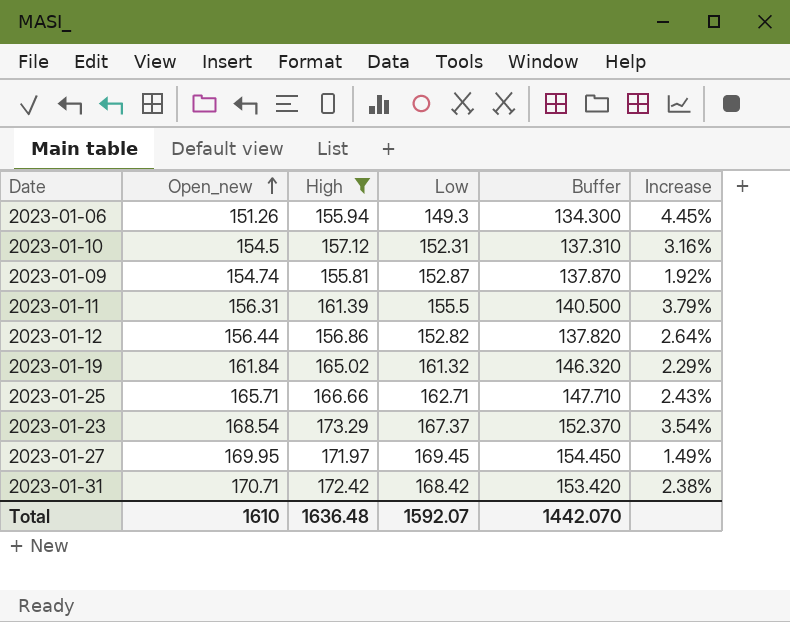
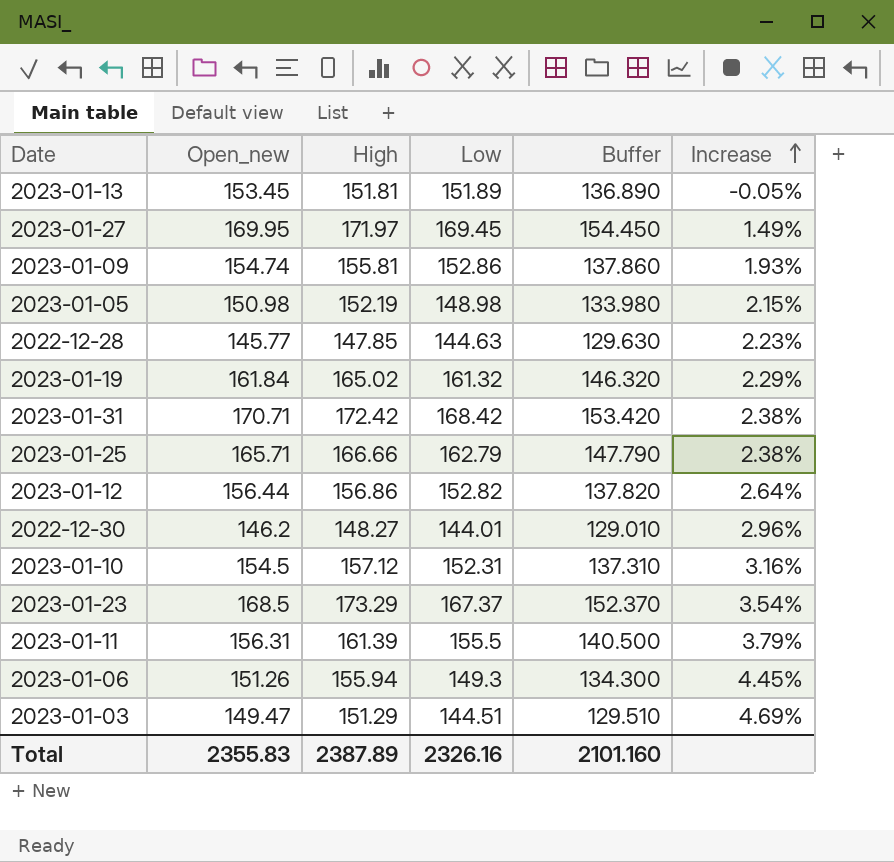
filter: High >= 155.81 -> none
row order: Open_new ascending -> Increase ascending
2023-01-09 | Low: 152.87 -> 152.86
2023-01-09 | Buffer: 137.870 -> 137.860
2023-01-09 | Increase: 1.92% -> 1.93%
2023-01-25 | Low: 162.71 -> 162.79
2023-01-25 | Buffer: 147.710 -> 147.790
2023-01-25 | Increase: 2.43% -> 2.38%
2023-01-23 | Open_new: 168.54 -> 168.5
Total | Open_new: 1610 -> 2355.83
Total | High: 1636.48 -> 2387.89
Total | Low: 1592.07 -> 2326.16
Total | Buffer: 1442.070 -> 2101.160

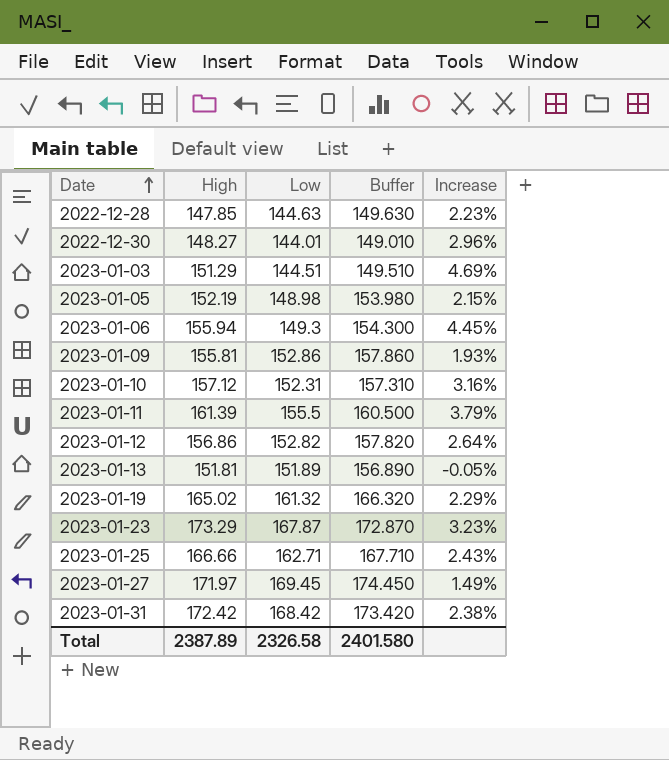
row order: Increase ascending -> Date ascending
column Open_new | position: 2 -> none
column Buffer | formula: [Low] - 15 -> [Low] + 5
2023-01-23 | Low: 167.37 -> 167.87
2023-01-23 | Increase: 3.54% -> 3.23%
2023-01-25 | Low: 162.79 -> 162.71
2023-01-25 | Increase: 2.38% -> 2.43%
Total | Low: 2326.16 -> 2326.58
Total | Buffer: 2101.160 -> 2401.580

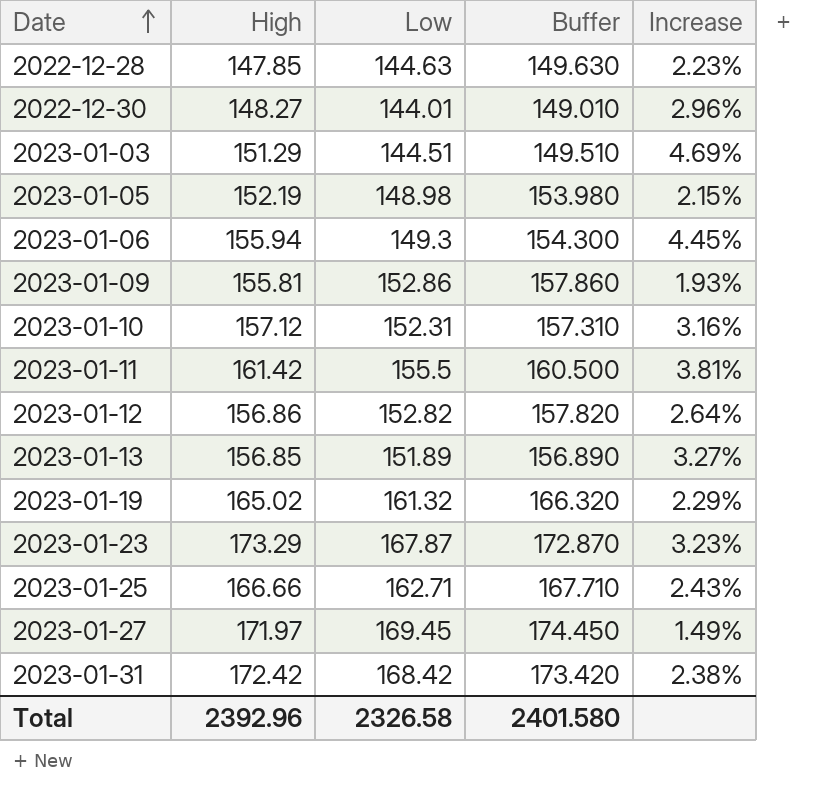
2023-01-11 | High: 161.39 -> 161.42
2023-01-11 | Increase: 3.79% -> 3.81%
2023-01-13 | High: 151.81 -> 156.85
2023-01-13 | Increase: -0.05% -> 3.27%
Total | High: 2387.89 -> 2392.96

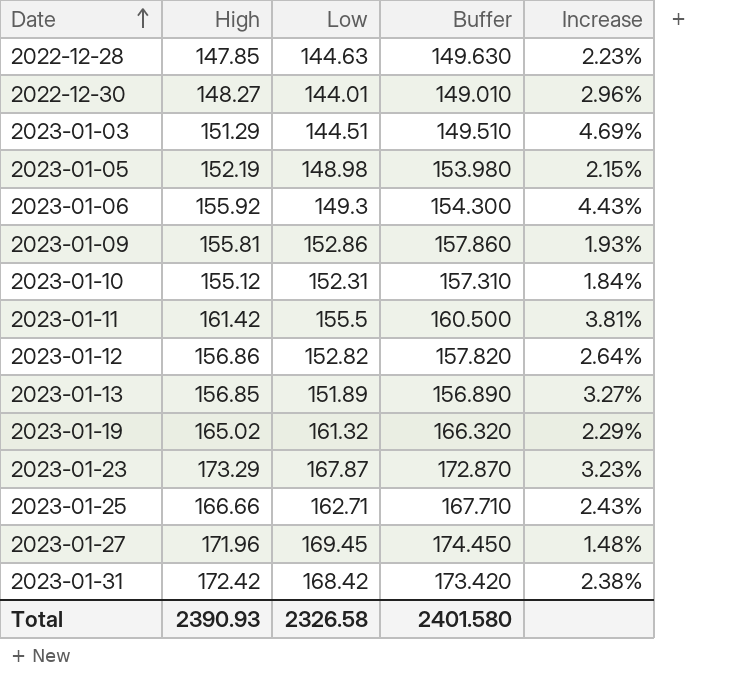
2023-01-06 | High: 155.94 -> 155.92
2023-01-06 | Increase: 4.45% -> 4.43%
2023-01-10 | High: 157.12 -> 155.12
2023-01-10 | Increase: 3.16% -> 1.84%
2023-01-27 | High: 171.97 -> 171.96
2023-01-27 | Increase: 1.49% -> 1.48%
Total | High: 2392.96 -> 2390.93

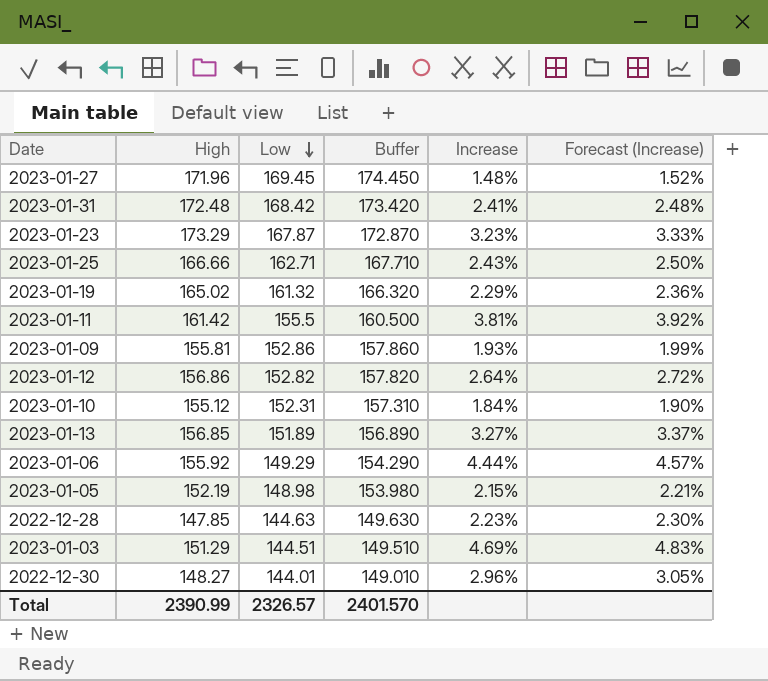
row order: Date ascending -> Low descending
column Forecast (Increase) | formula: none -> [Increase] * 1.03
2023-01-31 | High: 172.42 -> 172.48
2023-01-31 | Increase: 2.38% -> 2.41%
2023-01-06 | Low: 149.3 -> 149.29
2023-01-06 | Buffer: 154.300 -> 154.290
2023-01-06 | Increase: 4.43% -> 4.44%
Total | High: 2390.93 -> 2390.99
Total | Low: 2326.58 -> 2326.57
Total | Buffer: 2401.580 -> 2401.570

